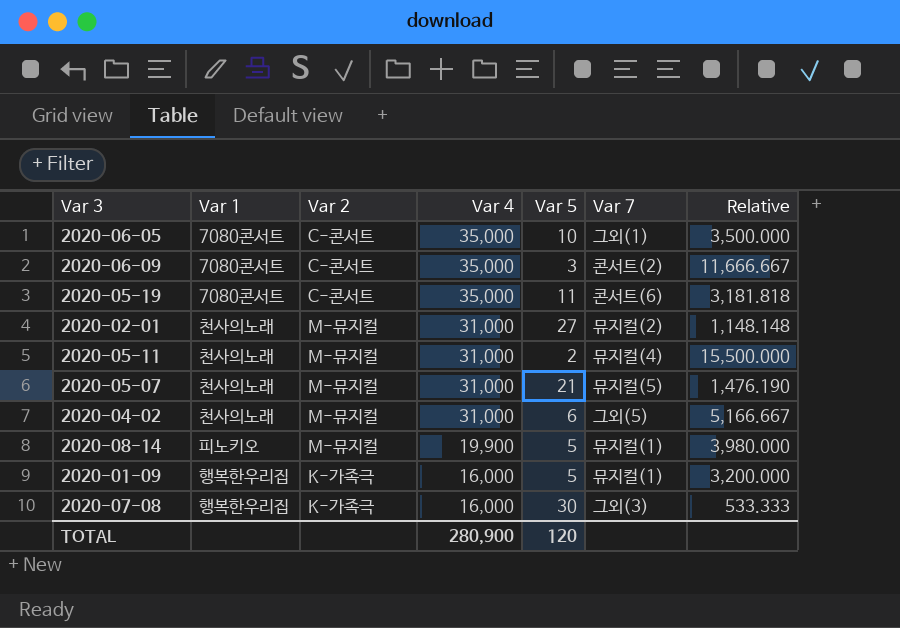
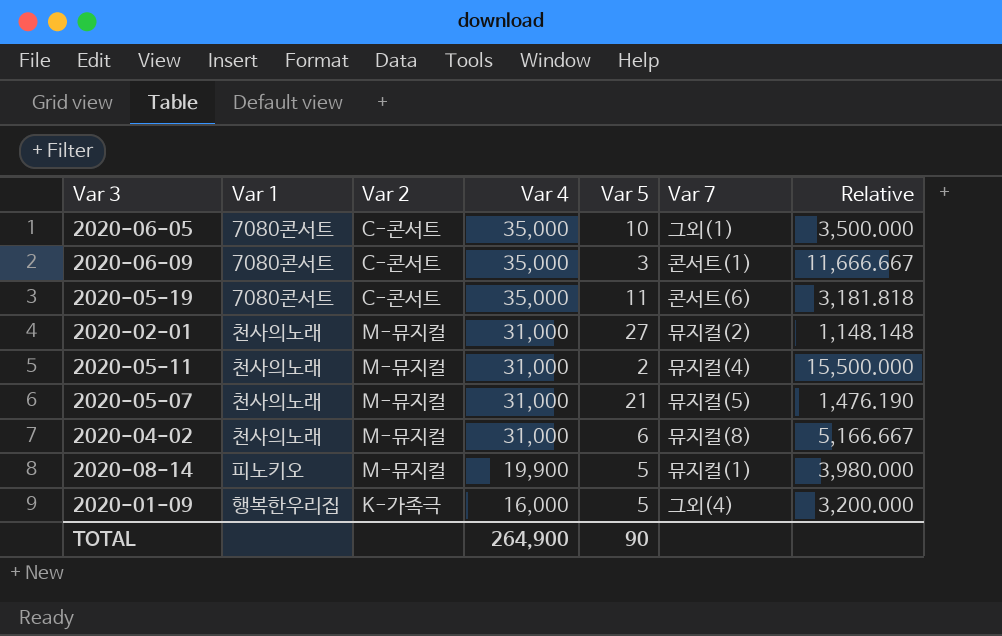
row 2020-07-08: 행복한우리집 | K-가족극 | 16,000 | 30 | 그외(3) | 533.333 -> none
2020-06-09 | Var 7: 콘서트(2) -> 콘서트(1)
2020-04-02 | Var 7: 그외(5) -> 뮤지컬(8)
2020-01-09 | Var 7: 뮤지컬(1) -> 그외(4)
TOTAL | Var 4: 280,900 -> 264,900
TOTAL | Var 5: 120 -> 90

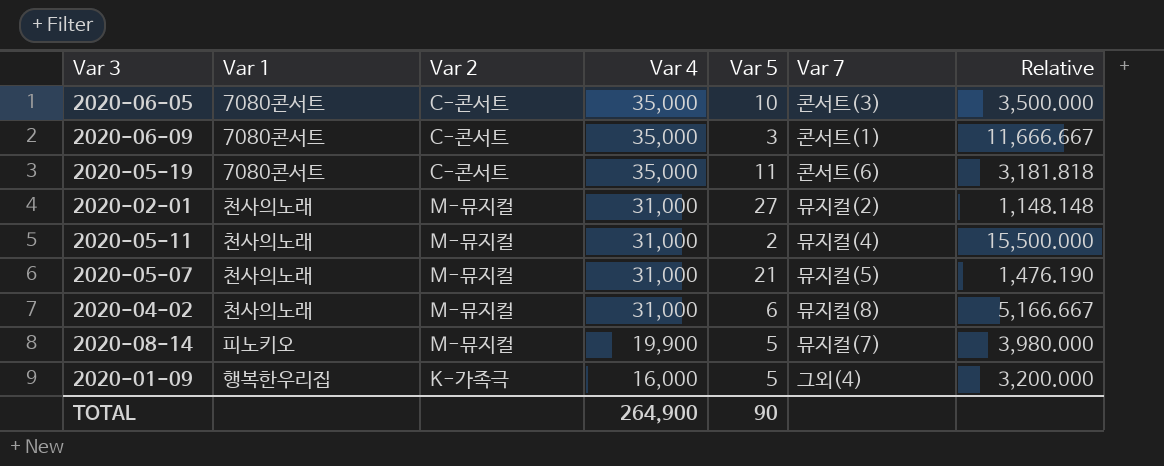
2020-06-05 | Var 7: 그외(1) -> 콘서트(3)
2020-08-14 | Var 7: 뮤지컬(1) -> 뮤지컬(7)

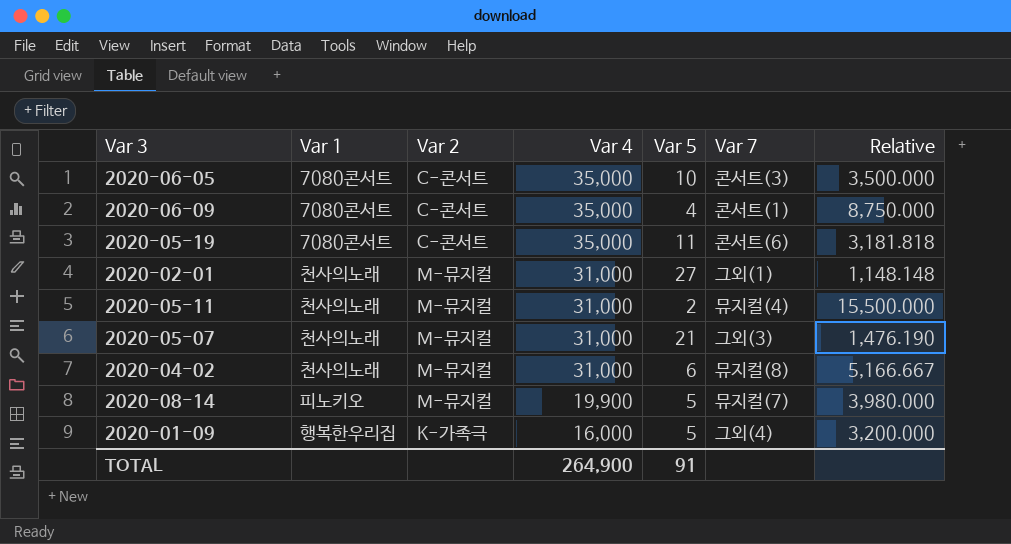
2020-06-09 | Var 5: 3 -> 4
2020-06-09 | Relative: 11,666.667 -> 8,750.000
2020-02-01 | Var 7: 뮤지컬(2) -> 그외(1)
2020-05-07 | Var 7: 뮤지컬(5) -> 그외(3)
TOTAL | Var 5: 90 -> 91

